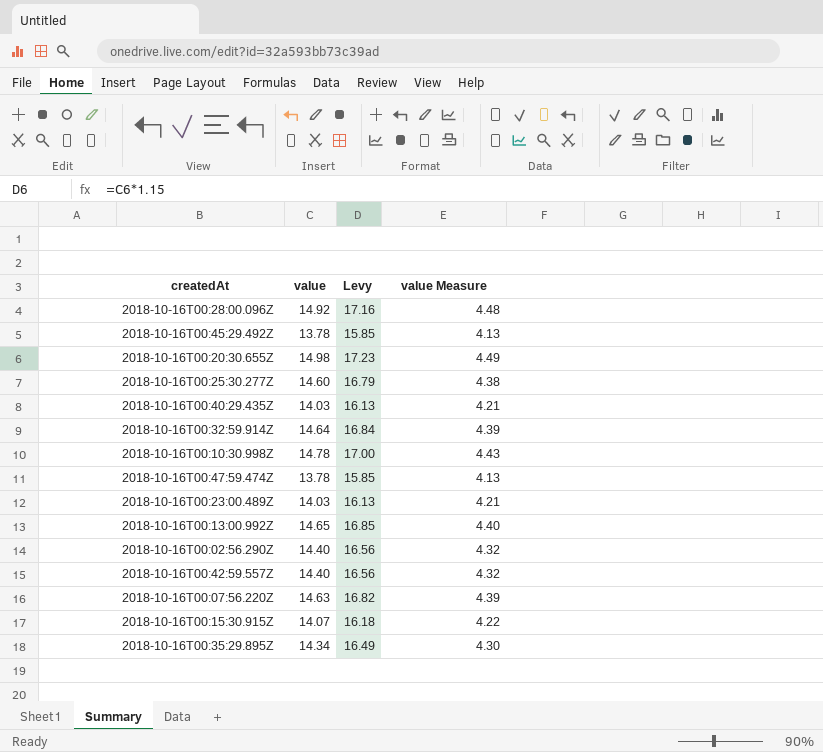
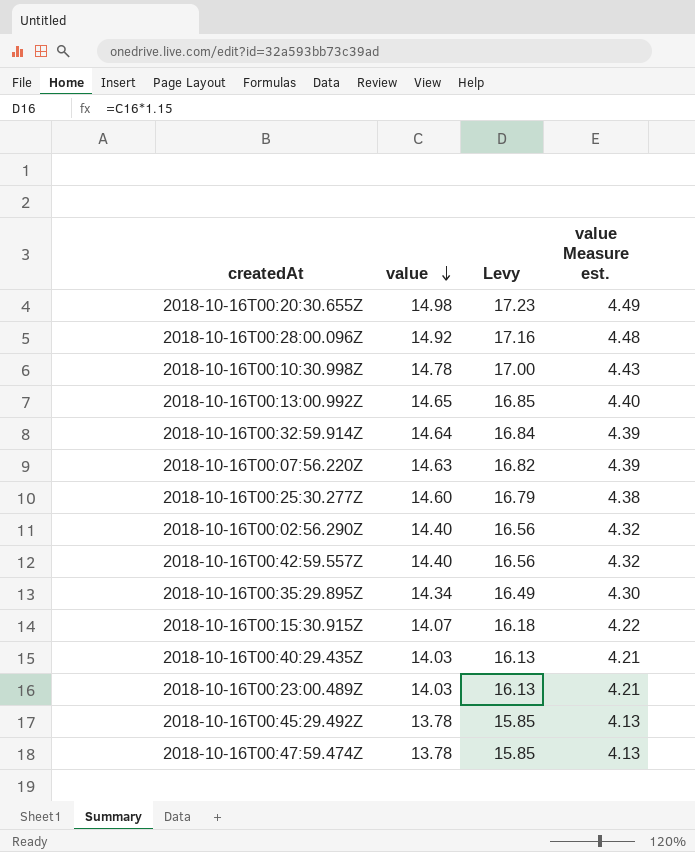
row order: none -> value descending
column name: value Measure -> value Measure est.

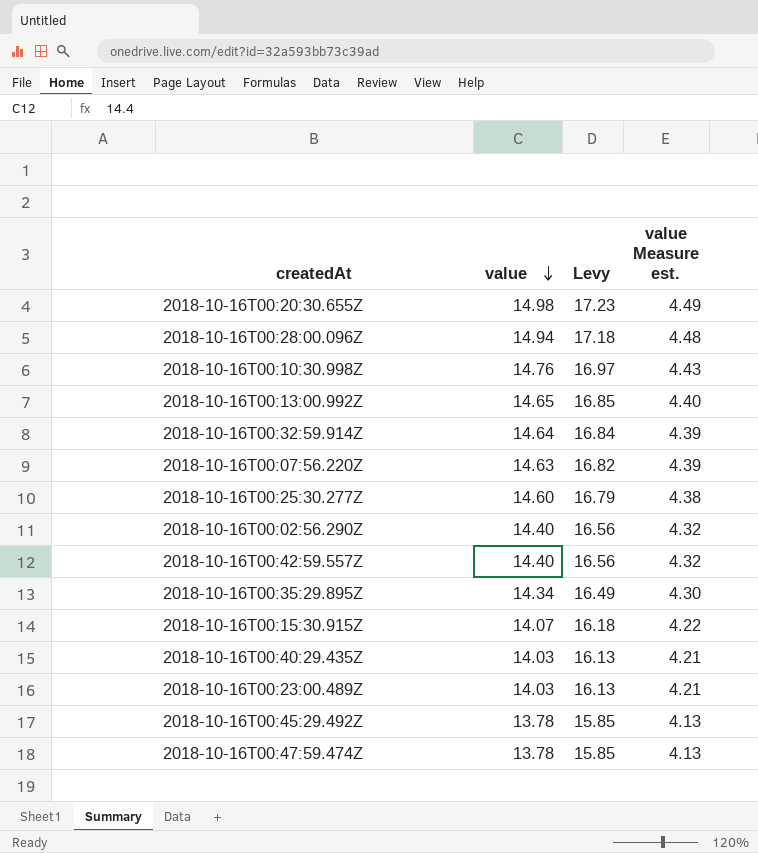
2018-10-16T00:28:00.096Z | value: 14.92 -> 14.94
2018-10-16T00:28:00.096Z | Levy: 17.16 -> 17.18
2018-10-16T00:10:30.998Z | value: 14.78 -> 14.76
2018-10-16T00:10:30.998Z | Levy: 17.00 -> 16.97

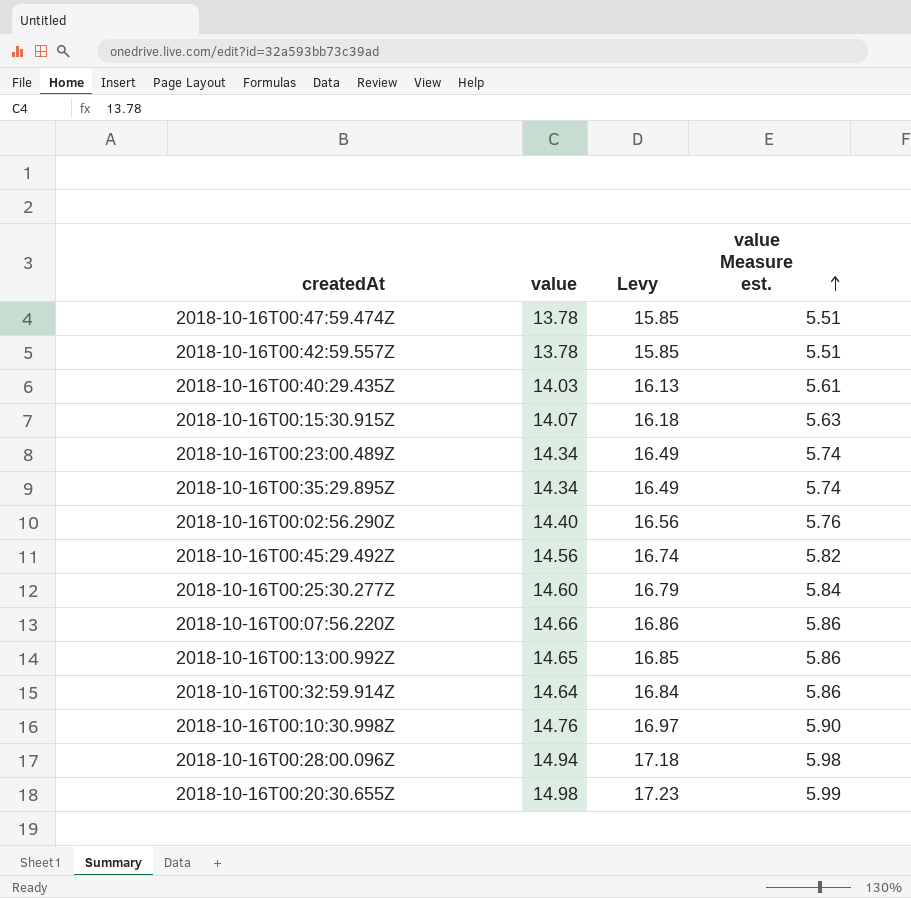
row order: value descending -> value Measure est. ascending
column value Measure est. | formula: [value] * 0.3 -> [value] * 0.4
2018-10-16T00:42:59.557Z | value: 14.40 -> 13.78
2018-10-16T00:42:59.557Z | Levy: 16.56 -> 15.85
2018-10-16T00:23:00.489Z | value: 14.03 -> 14.34
2018-10-16T00:23:00.489Z | Levy: 16.13 -> 16.49
2018-10-16T00:45:29.492Z | value: 13.78 -> 14.56
2018-10-16T00:45:29.492Z | Levy: 15.85 -> 16.74
2018-10-16T00:07:56.220Z | value: 14.63 -> 14.66
2018-10-16T00:07:56.220Z | Levy: 16.82 -> 16.86

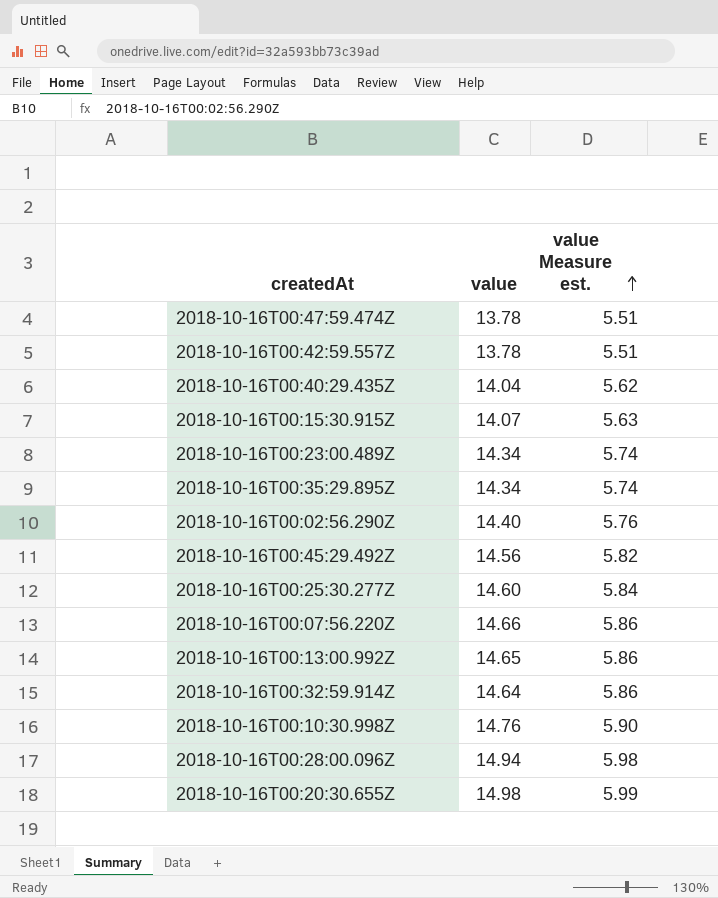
column Levy | formula: [value] * 1.15 -> none
2018-10-16T00:40:29.435Z | value: 14.03 -> 14.04
2018-10-16T00:40:29.435Z | value Measure est.: 5.61 -> 5.62

